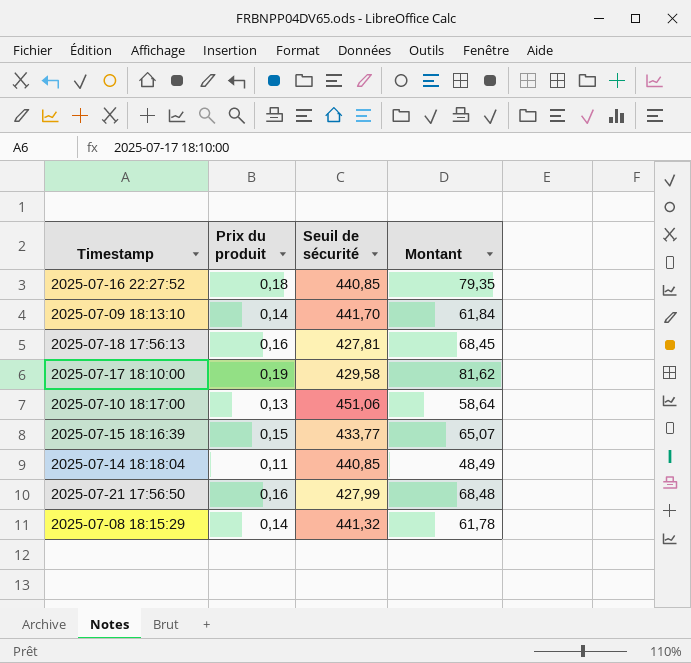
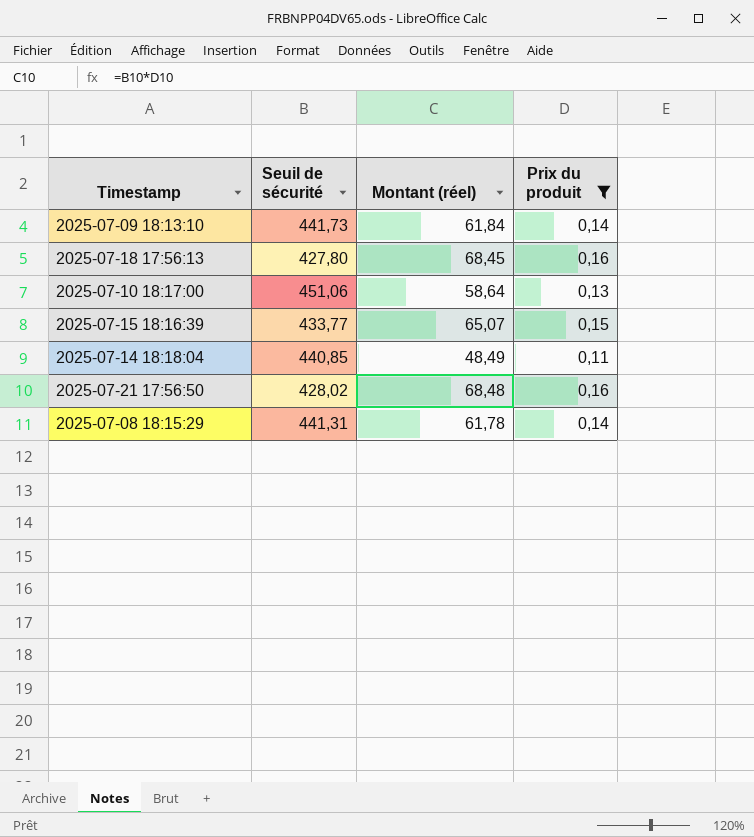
filter: none -> Prix du produit <= 0,16
column name: Montant -> Montant (réel)
column Prix du produit | position: 2 -> 4
2025-07-09 18:13:10 | Seuil de sécurité: 441,70 -> 441,73
2025-07-18 17:56:13 | Seuil de sécurité: 427,81 -> 427,80
2025-07-21 17:56:50 | Seuil de sécurité: 427,99 -> 428,02
2025-07-08 18:15:29 | Seuil de sécurité: 441,32 -> 441,31

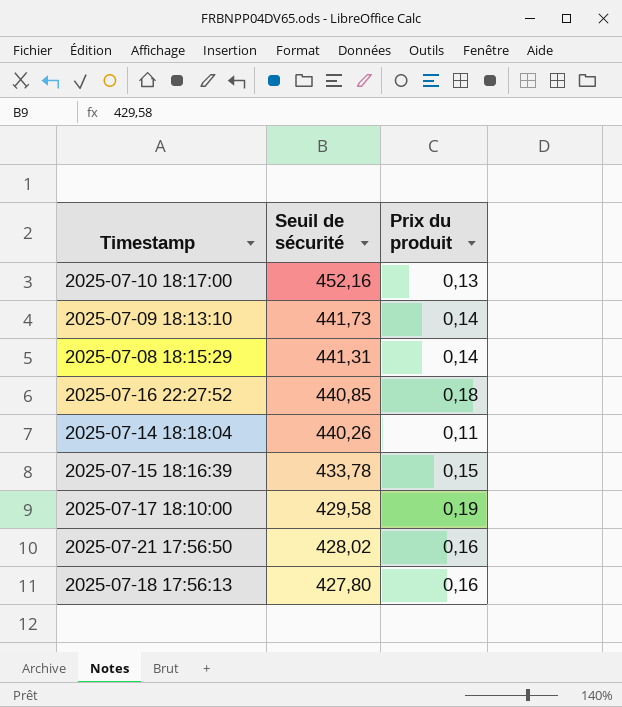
filter: Prix du produit <= 0,16 -> none
row order: none -> Seuil de sécurité descending
column Montant (réel) | formula: [Seuil de sécurité] * [Prix du produit] -> none
2025-07-10 18:17:00 | Seuil de sécurité: 451,06 -> 452,16
2025-07-14 18:18:04 | Seuil de sécurité: 440,85 -> 440,26
2025-07-15 18:16:39 | Seuil de sécurité: 433,77 -> 433,78

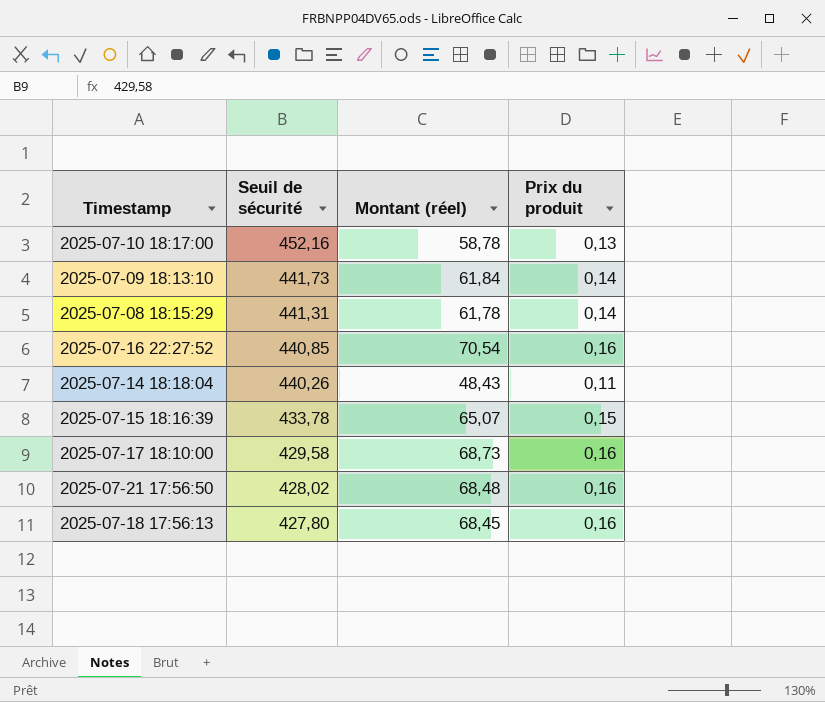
column Montant (réel) | formula: none -> [Seuil de sécurité] * [Prix du produit]
2025-07-16 22:27:52 | Prix du produit: 0,18 -> 0,16
2025-07-17 18:10:00 | Prix du produit: 0,19 -> 0,16

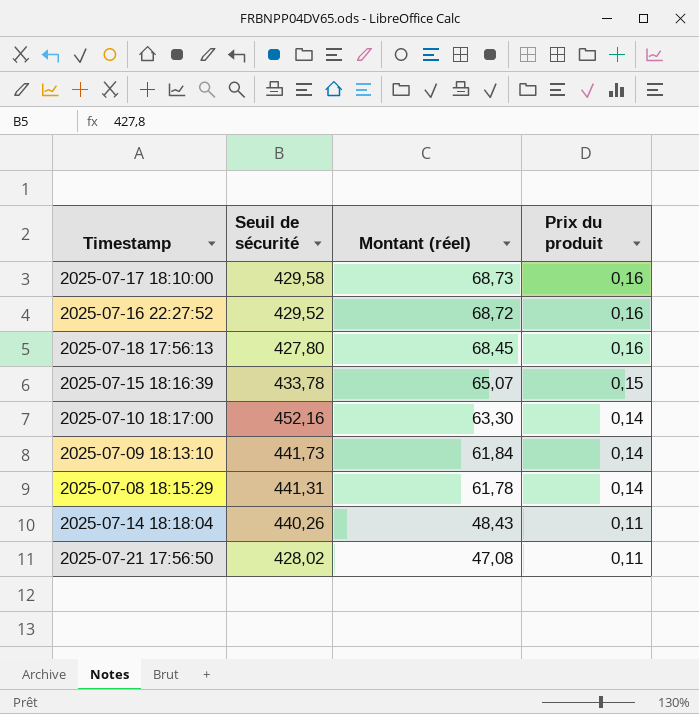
row order: Seuil de sécurité descending -> Montant (réel) descending
2025-07-16 22:27:52 | Seuil de sécurité: 440,85 -> 429,52
2025-07-16 22:27:52 | Montant (réel): 70,54 -> 68,72
2025-07-10 18:17:00 | Montant (réel): 58,78 -> 63,30
2025-07-10 18:17:00 | Prix du produit: 0,13 -> 0,14
2025-07-21 17:56:50 | Montant (réel): 68,48 -> 47,08
2025-07-21 17:56:50 | Prix du produit: 0,16 -> 0,11

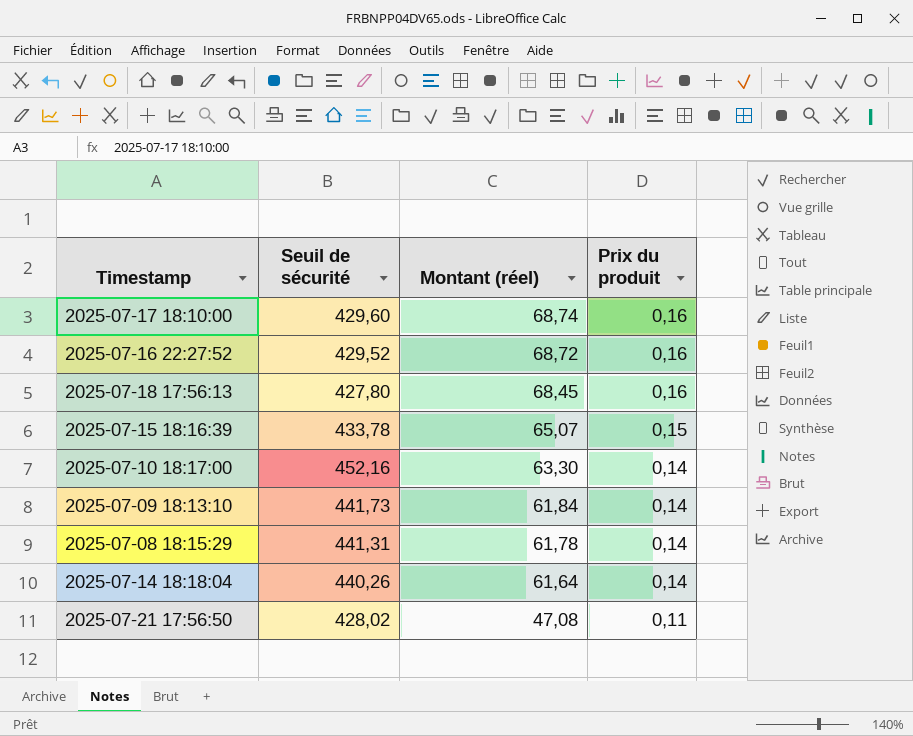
2025-07-17 18:10:00 | Seuil de sécurité: 429,58 -> 429,60
2025-07-17 18:10:00 | Montant (réel): 68,73 -> 68,74
2025-07-14 18:18:04 | Montant (réel): 48,43 -> 61,64
2025-07-14 18:18:04 | Prix du produit: 0,11 -> 0,14

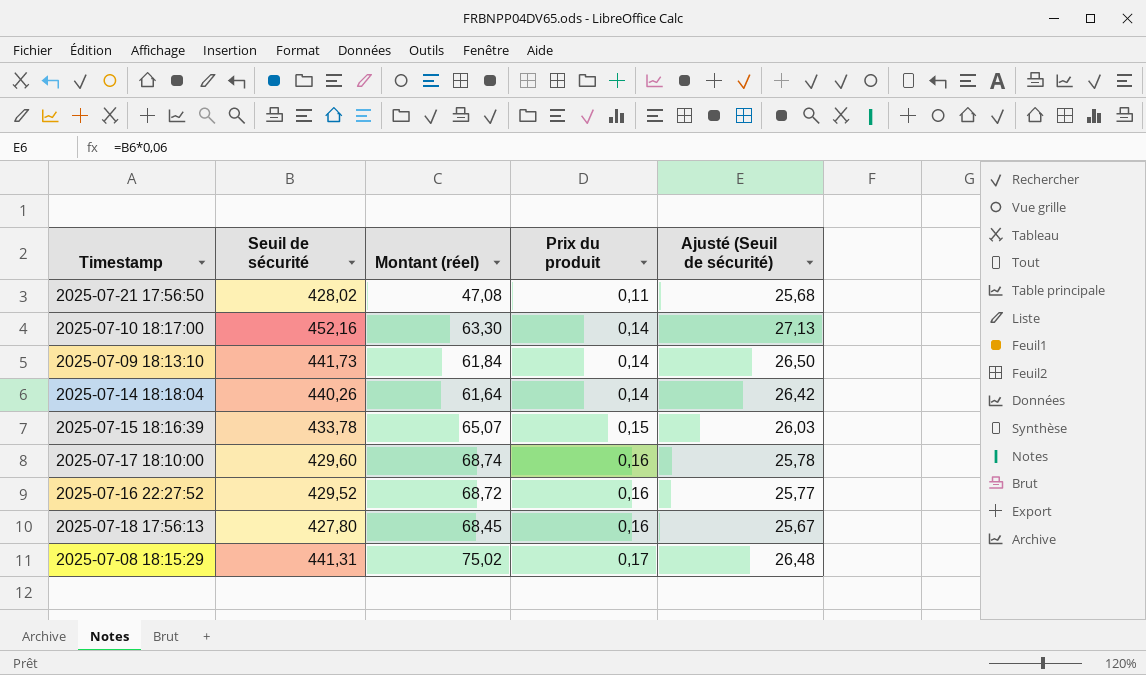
row order: Montant (réel) descending -> Prix du produit ascending
column Ajusté (Seuil de sécurité) | formula: none -> [Seuil de sécurité] * 0,06
2025-07-08 18:15:29 | Montant (réel): 61,78 -> 75,02
2025-07-08 18:15:29 | Prix du produit: 0,14 -> 0,17

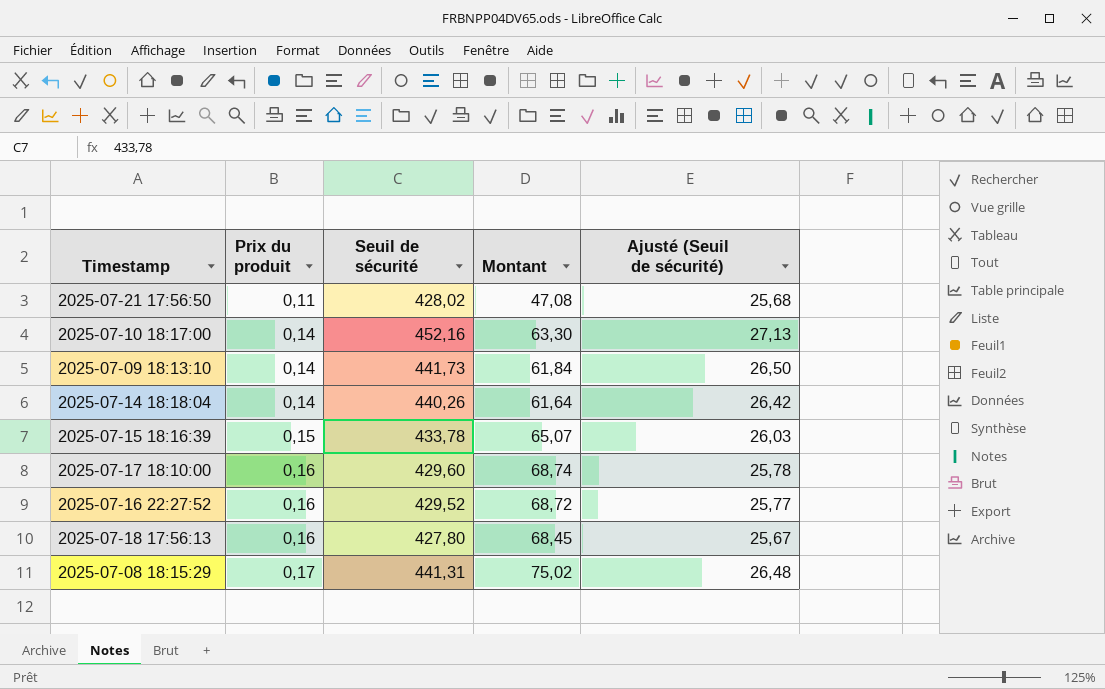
column Prix du produit | position: 4 -> 2
column name: Montant (réel) -> Montant

